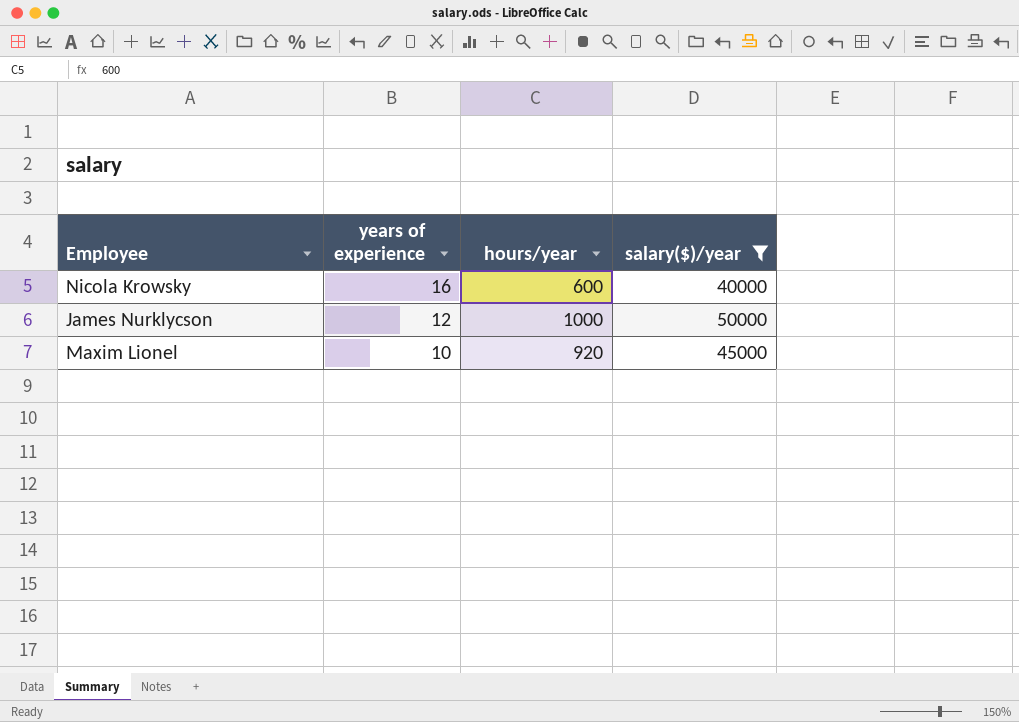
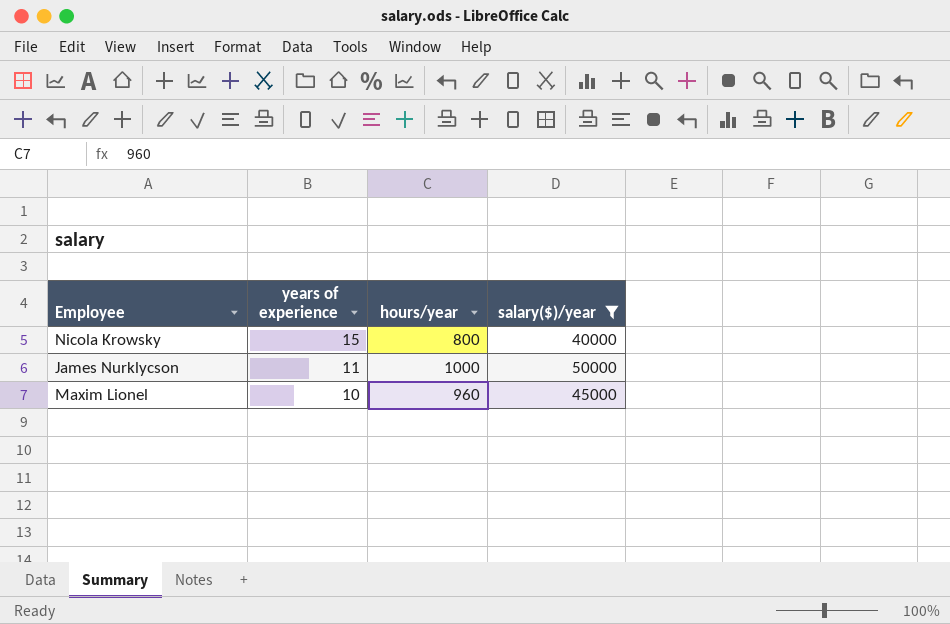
Nicola Krowsky | years of experience: 16 -> 15
Nicola Krowsky | hours/year: 600 -> 800
James Nurklycson | years of experience: 12 -> 11
Maxim Lionel | hours/year: 920 -> 960

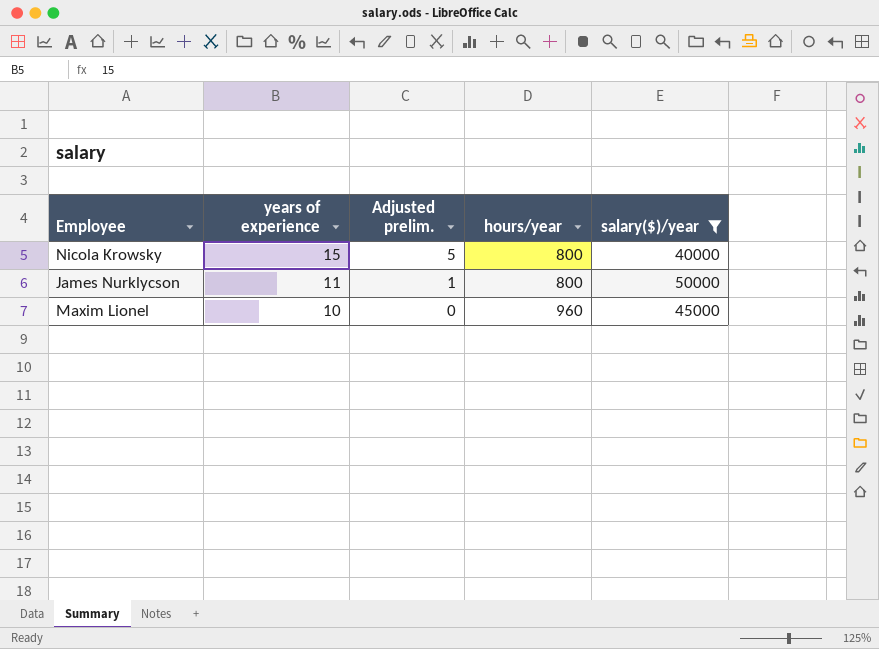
column Adjusted prelim. | formula: none -> [years of experience] - 10
James Nurklycson | hours/year: 1000 -> 800

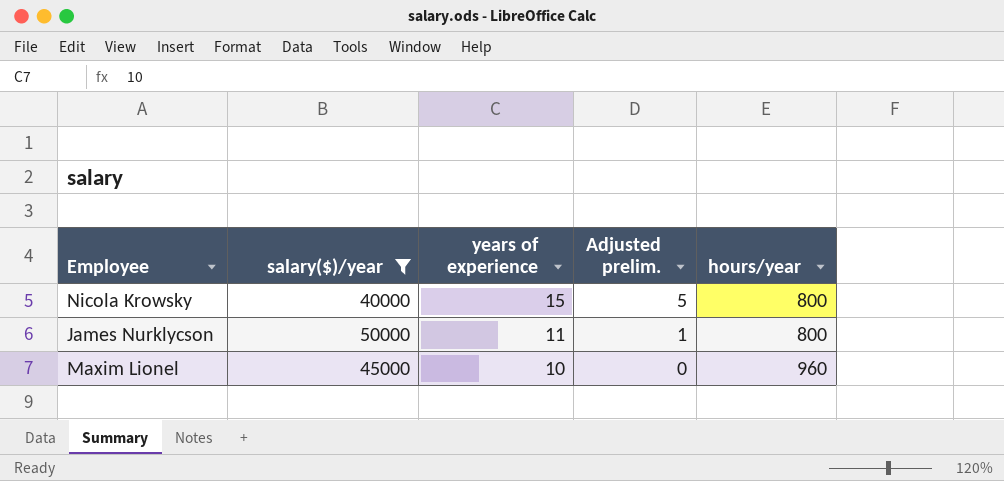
column salary($)/year | position: 5 -> 2

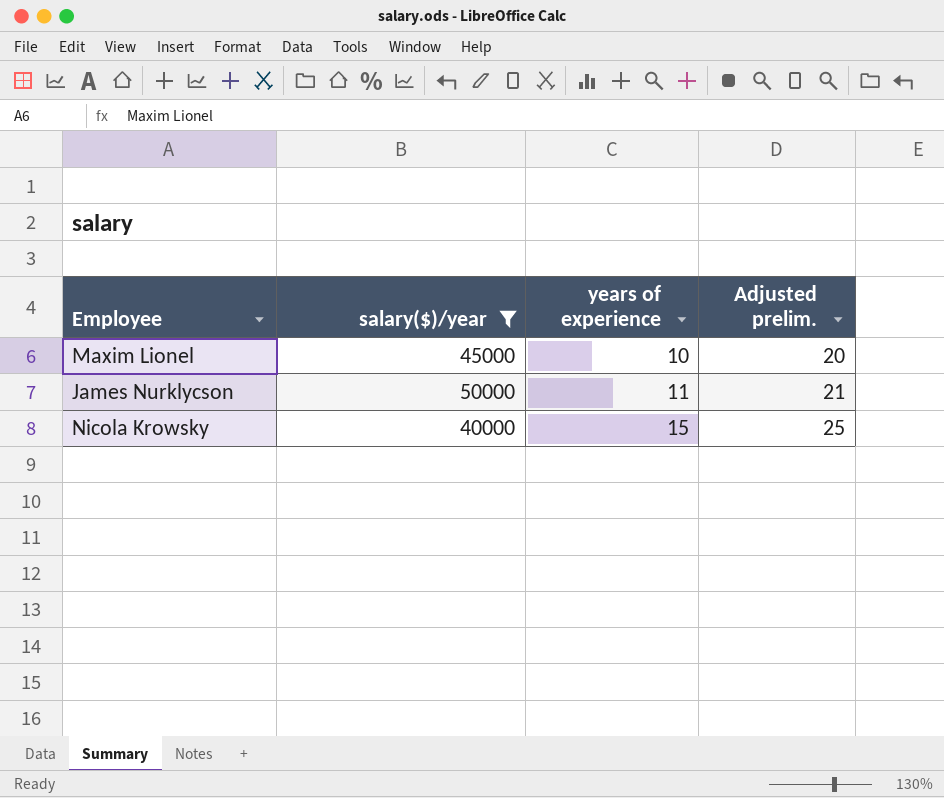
row order: years of experience descending -> years of experience ascending
column hours/year | position: 5 -> none
column Adjusted prelim. | formula: [years of experience] - 10 -> [years of experience] + 10

